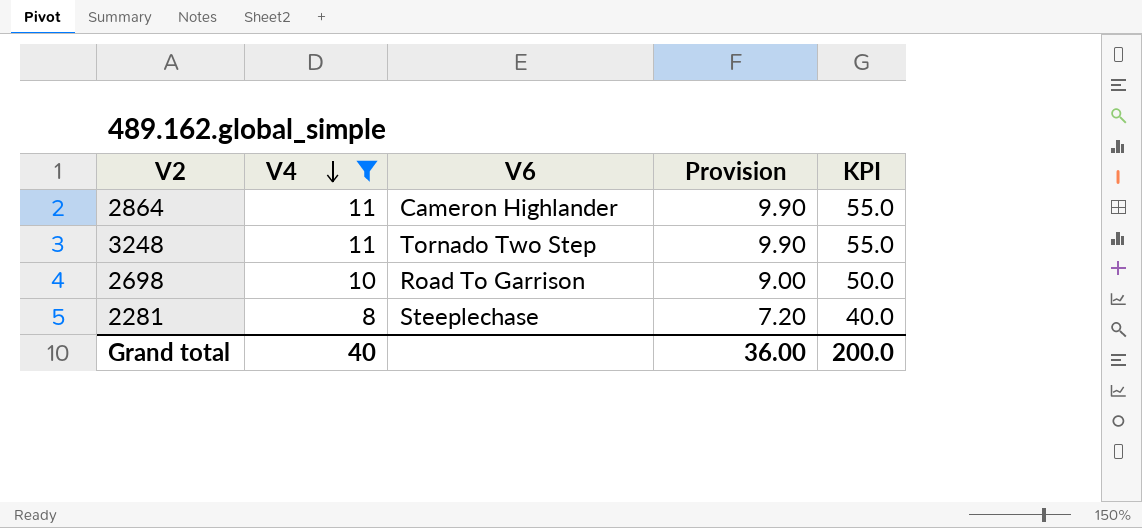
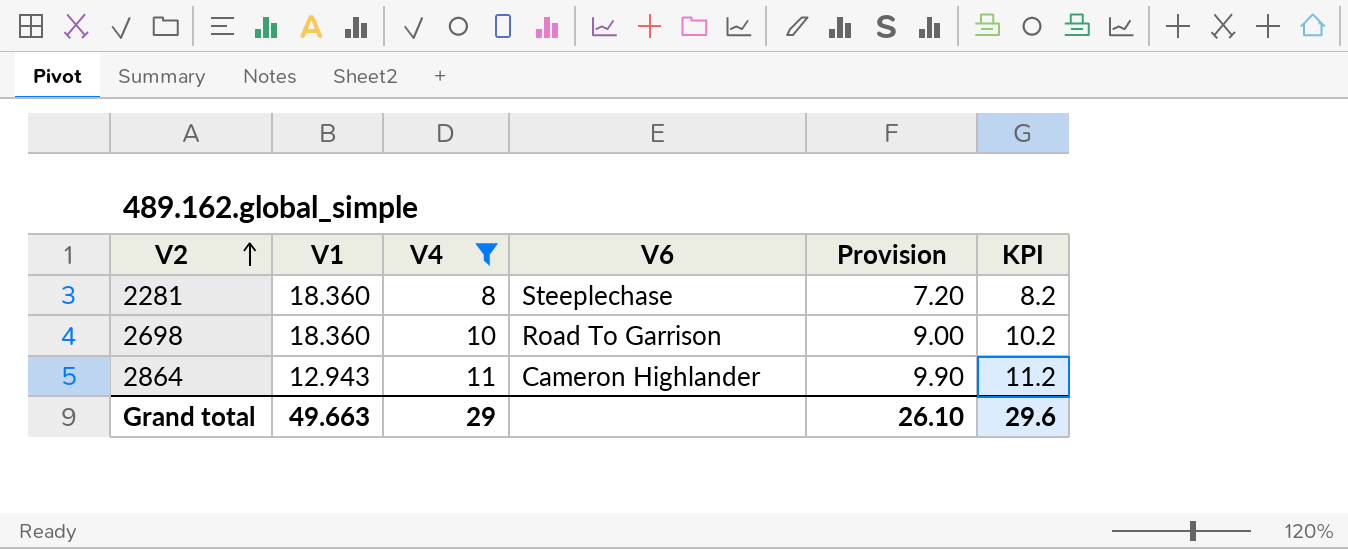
row order: V4 descending -> V2 ascending
column V1 | position: none -> 2
column KPI | formula: [V4] * 5 -> [V4] * 1.02
row 3248: 11 | Tornado Two Step | 9.90 | 55.0 -> none
Grand total | V4: 40 -> 29
Grand total | Provision: 36.00 -> 26.10
Grand total | KPI: 200.0 -> 29.6

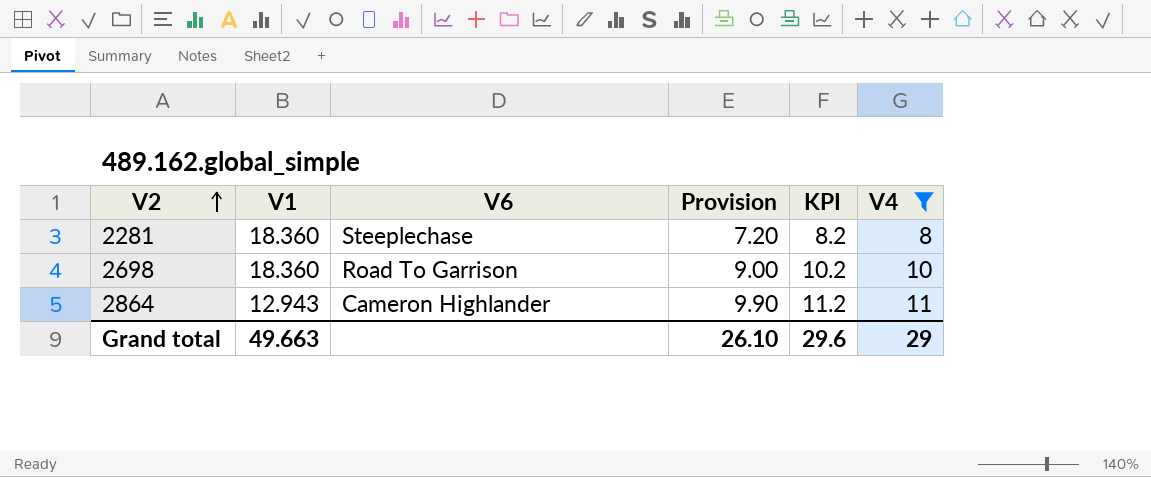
column V4 | position: 3 -> 6

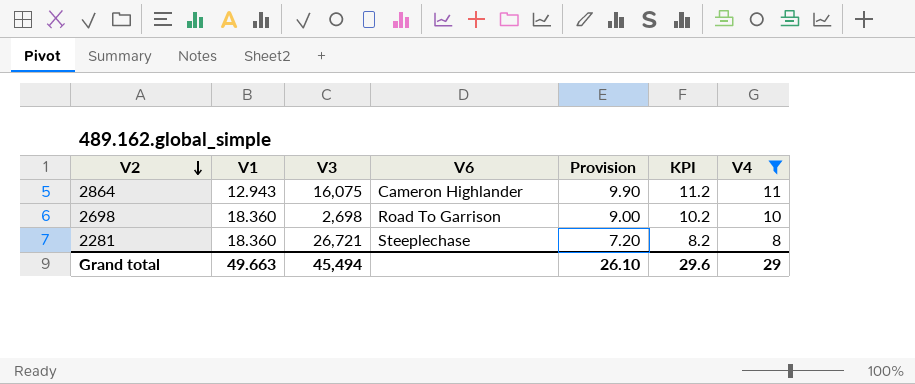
row order: V2 ascending -> V2 descending
column V3 | position: none -> 3

